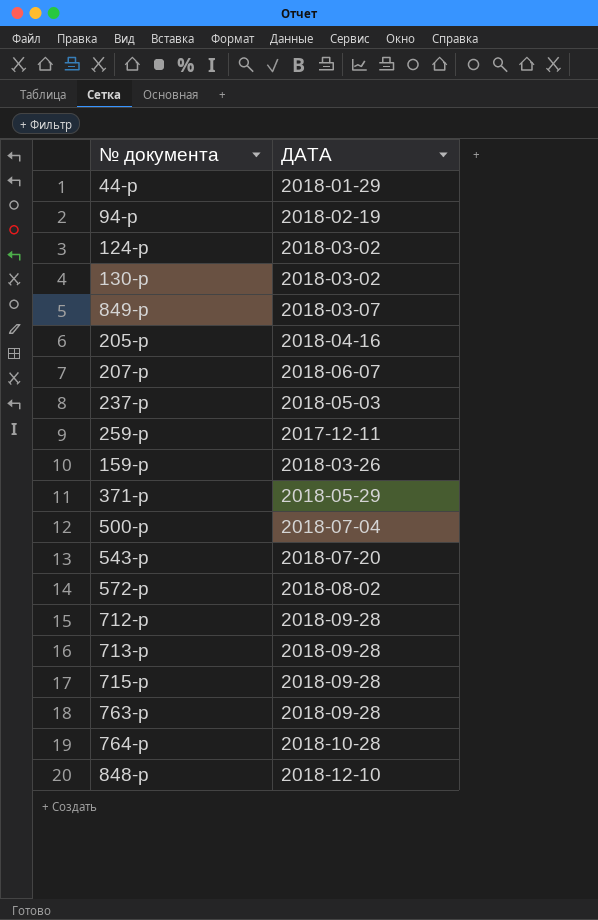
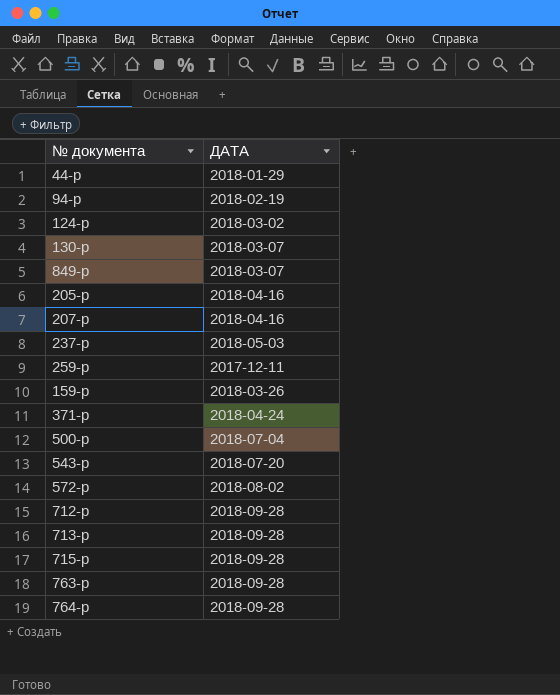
row 848-р: 2018-12-10 -> none
130-р | ДАТА: 2018-03-02 -> 2018-03-07
207-р | ДАТА: 2018-06-07 -> 2018-04-16
371-р | ДАТА: 2018-05-29 -> 2018-04-24
764-р | ДАТА: 2018-10-28 -> 2018-09-28

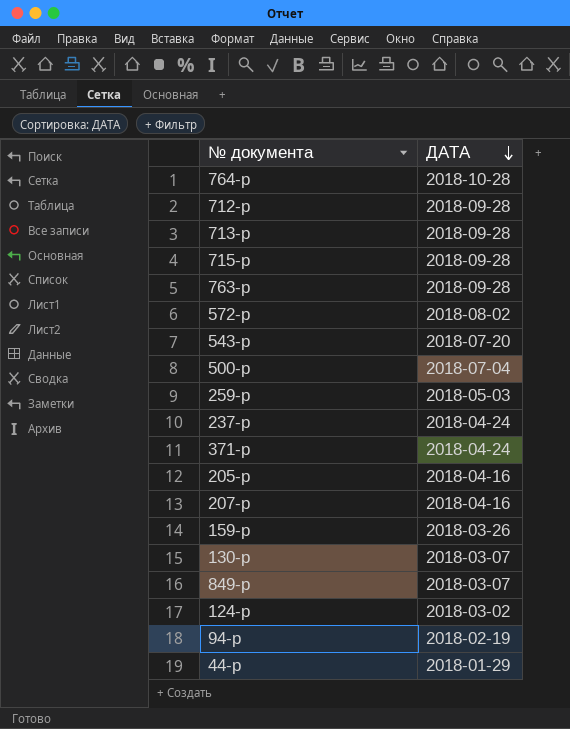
row order: none -> ДАТА descending
764-р | ДАТА: 2018-09-28 -> 2018-10-28
259-р | ДАТА: 2017-12-11 -> 2018-05-03
237-р | ДАТА: 2018-05-03 -> 2018-04-24

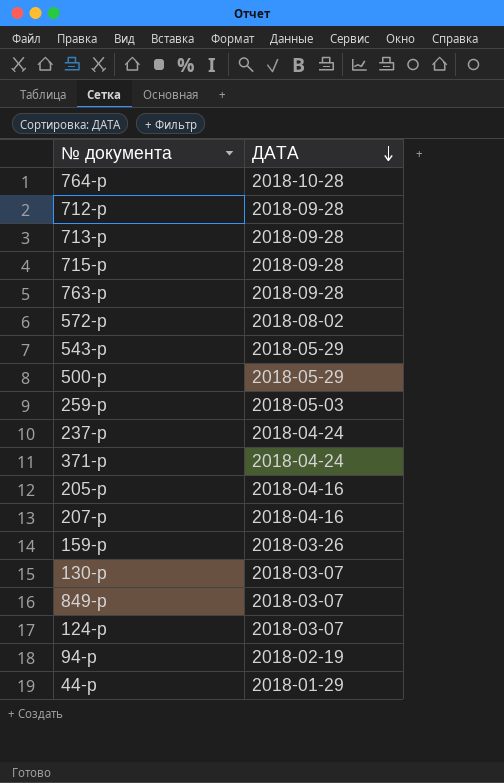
543-р | ДАТА: 2018-07-20 -> 2018-05-29
500-р | ДАТА: 2018-07-04 -> 2018-05-29
124-р | ДАТА: 2018-03-02 -> 2018-03-07

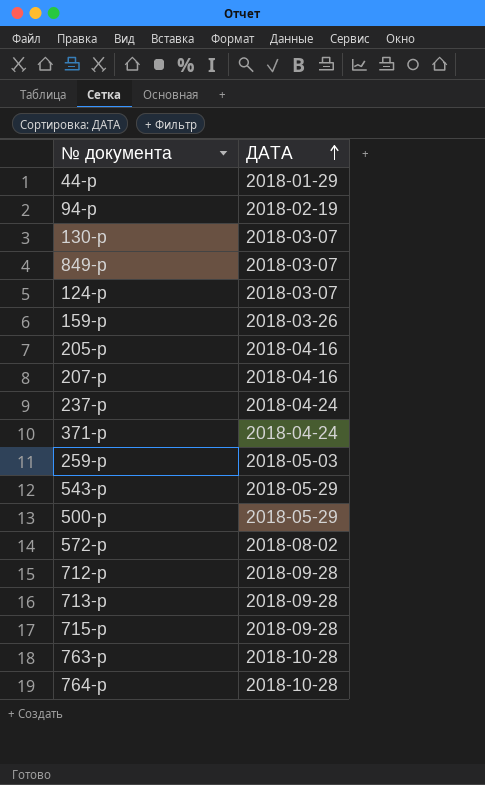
row order: ДАТА descending -> ДАТА ascending
763-р | ДАТА: 2018-09-28 -> 2018-10-28

